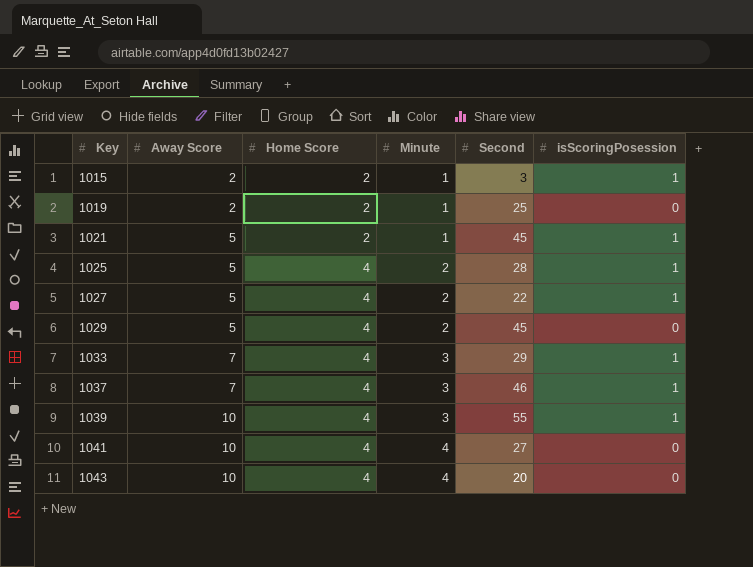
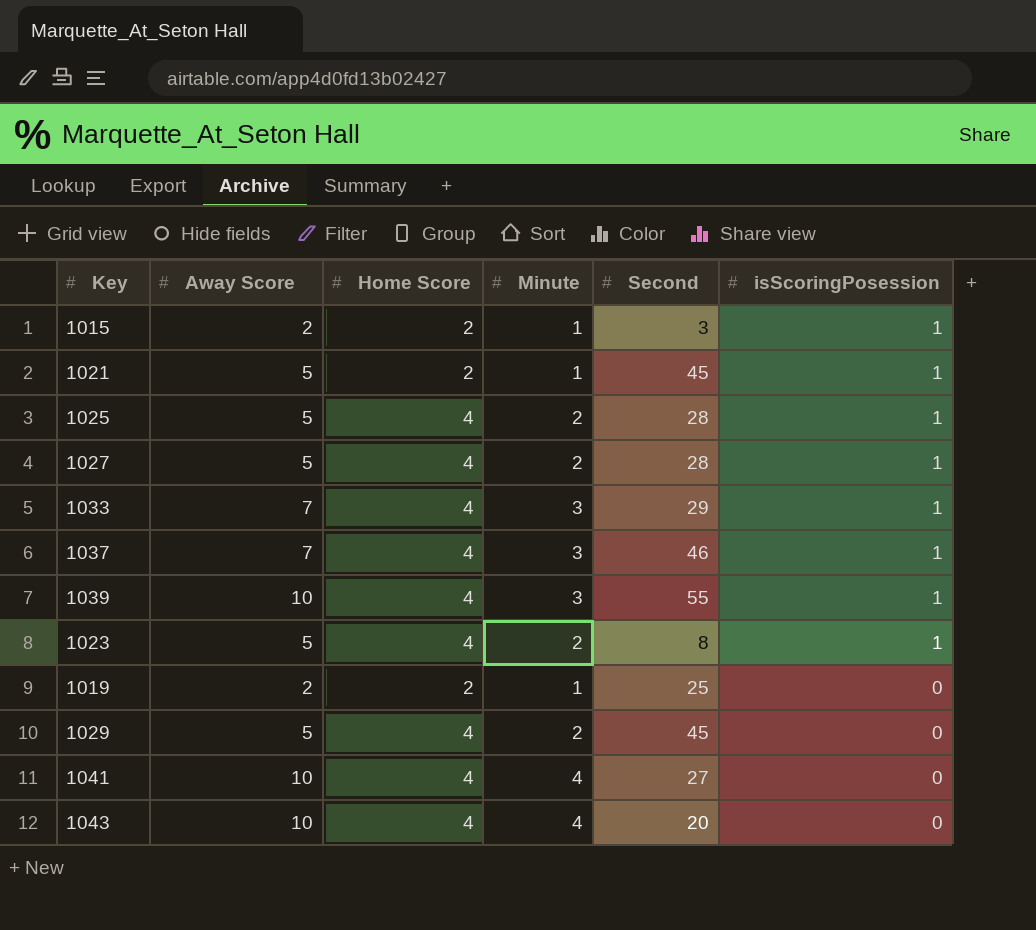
row order: Key ascending -> isScoringPosession descending
1027 | Second: 22 -> 28
row 1023: none -> 5 | 4 | 2 | 8 | 1

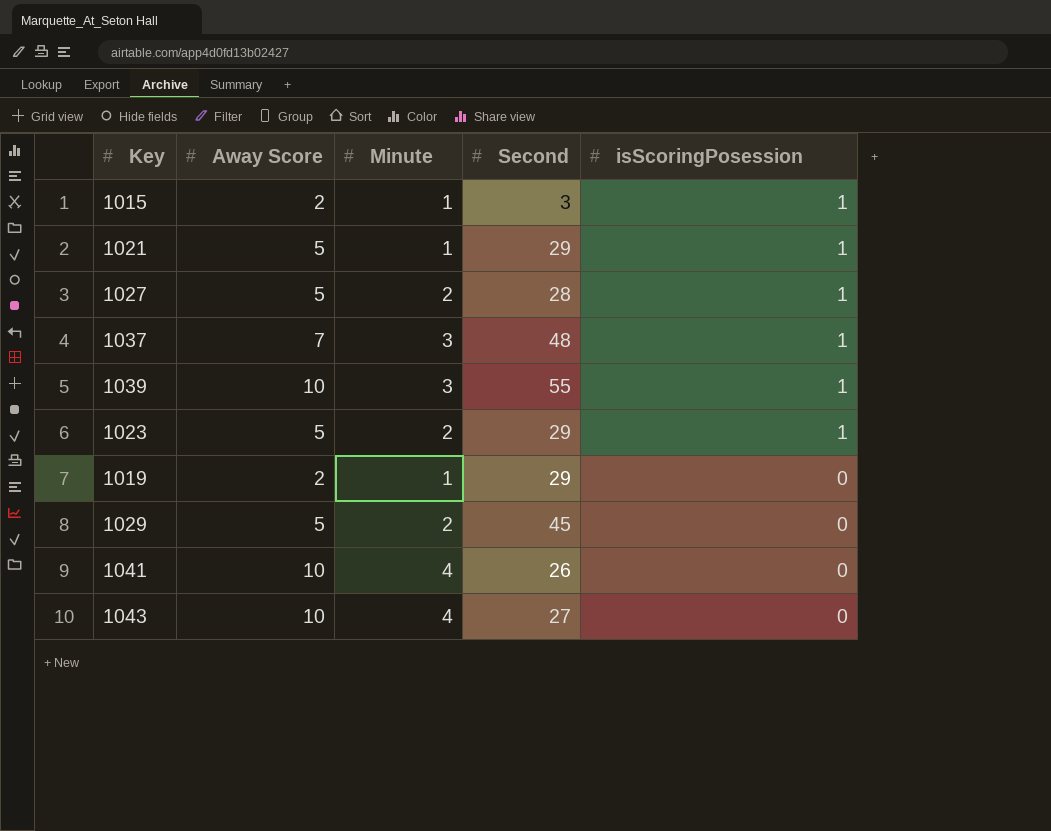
column Home Score | position: 3 -> none
row 1025: 5 | 4 | 2 | 28 | 1 -> none
row 1033: 7 | 4 | 3 | 29 | 1 -> none
1021 | Second: 45 -> 29
1037 | Second: 46 -> 48
1023 | Second: 8 -> 29
1019 | Second: 25 -> 29
1041 | Second: 27 -> 26
1043 | Second: 20 -> 27

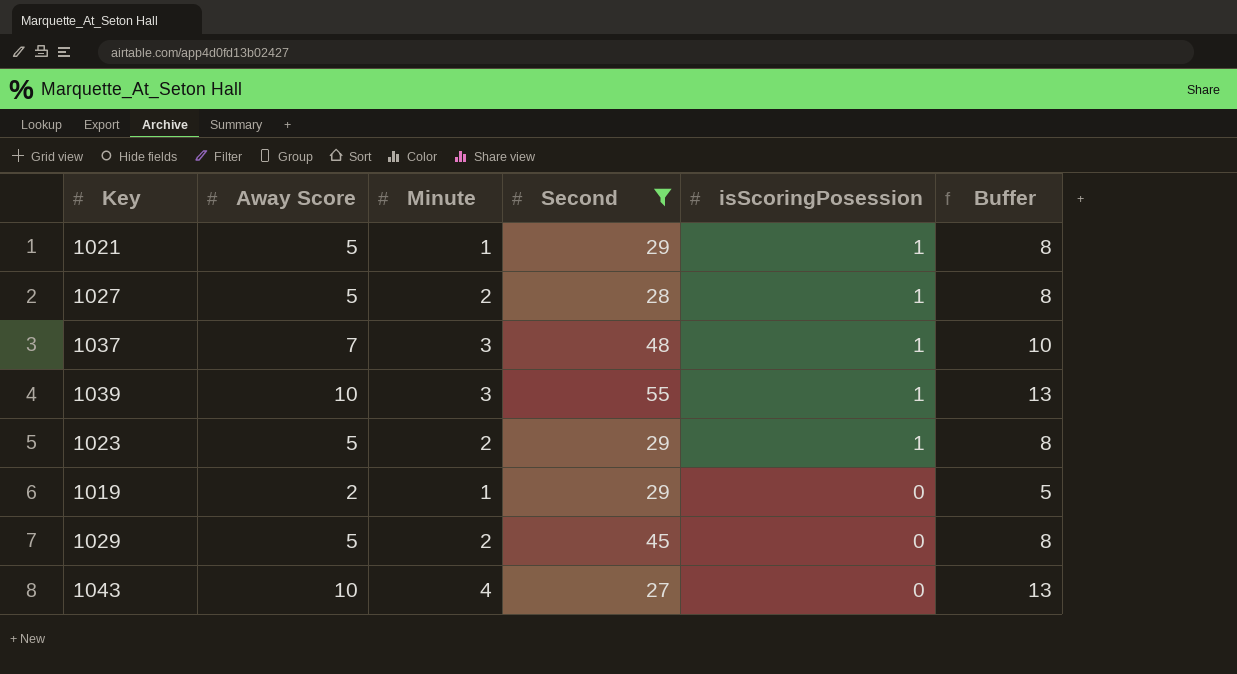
filter: none -> Second >= 27
column Buffer | formula: none -> [Away Score] + 3

